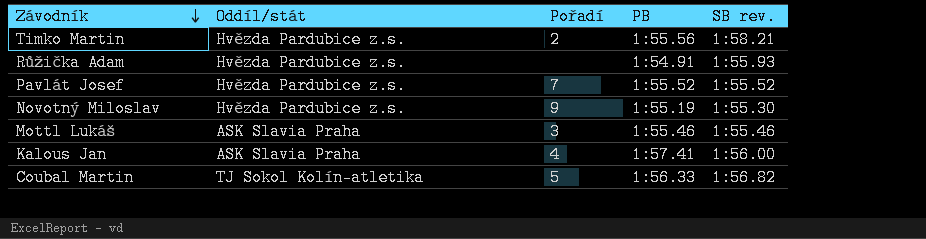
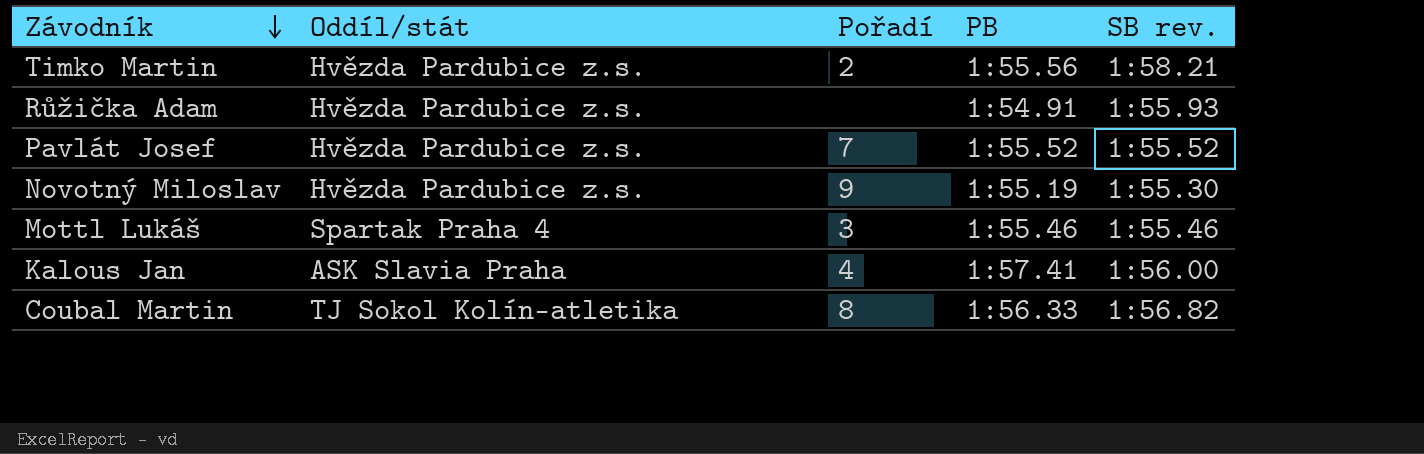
Mottl Lukáš | Oddíl/stát: ASK Slavia Praha -> Spartak Praha 4
Coubal Martin | Pořadí: 5 -> 8

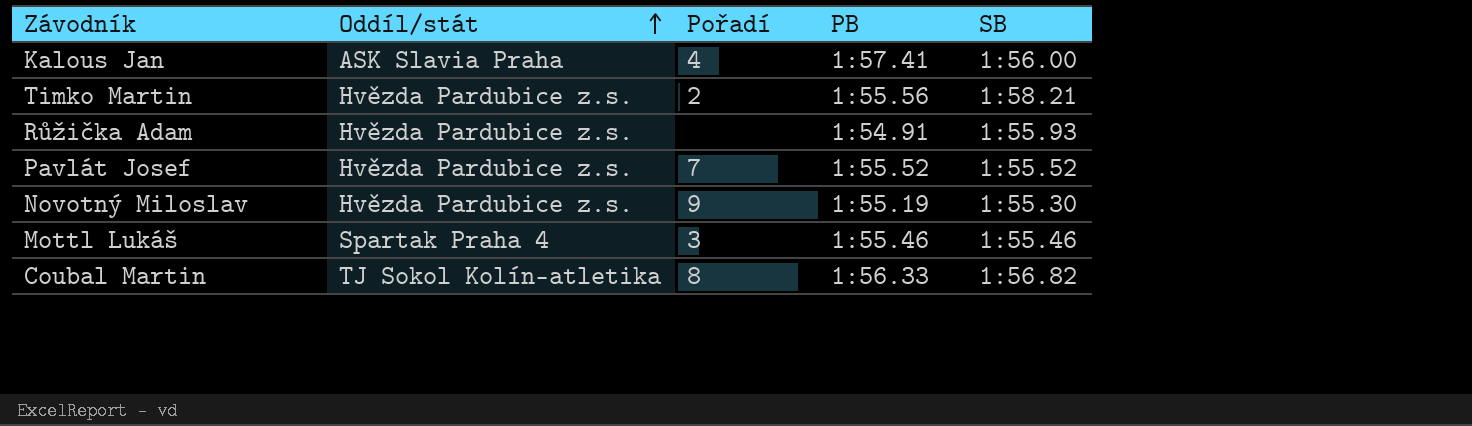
row order: Závodník descending -> Oddíl/stát ascending
column name: SB rev. -> SB

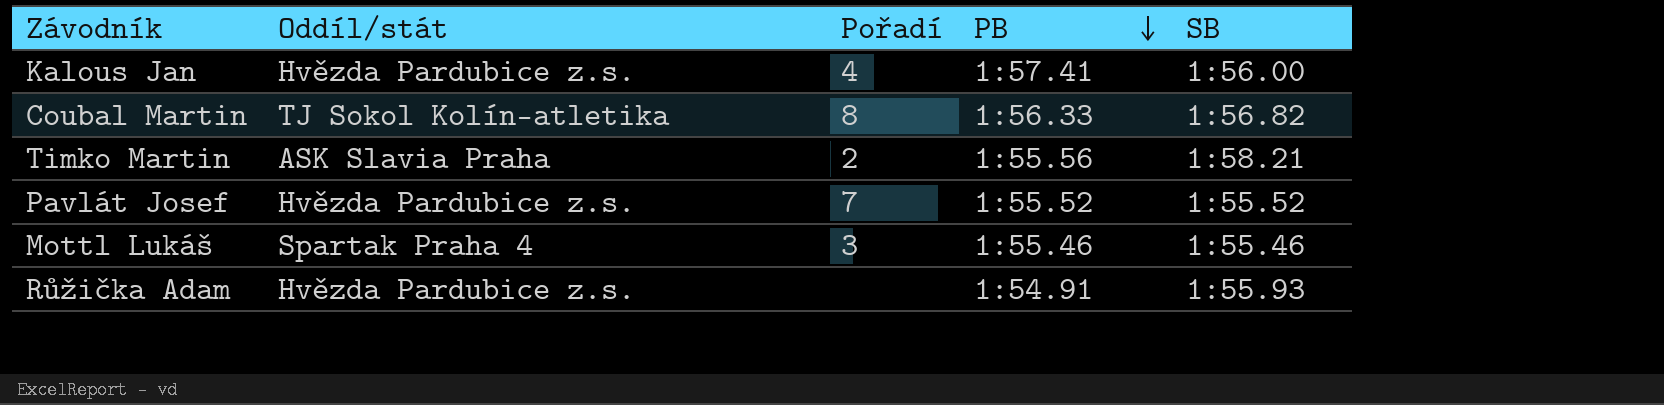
row order: Oddíl/stát ascending -> PB descending
row Novotný Miloslav: Hvězda Pardubice z.s. | 9 | 1:55.19 | 1:55.30 -> none
Kalous Jan | Oddíl/stát: ASK Slavia Praha -> Hvězda Pardubice z.s.
Timko Martin | Oddíl/stát: Hvězda Pardubice z.s. -> ASK Slavia Praha

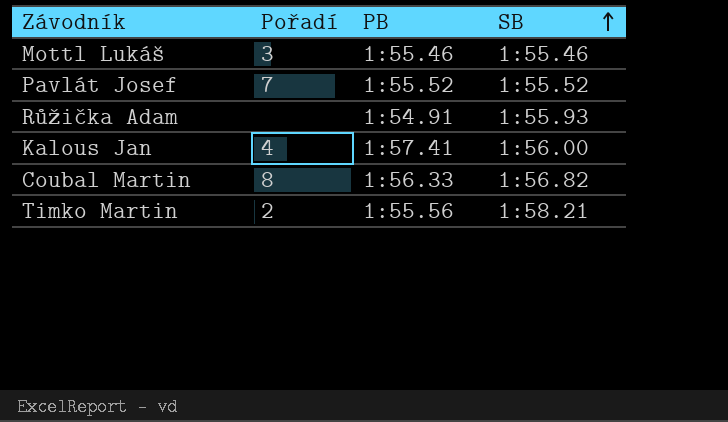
row order: PB descending -> SB ascending
column Oddíl/stát | position: 2 -> none

